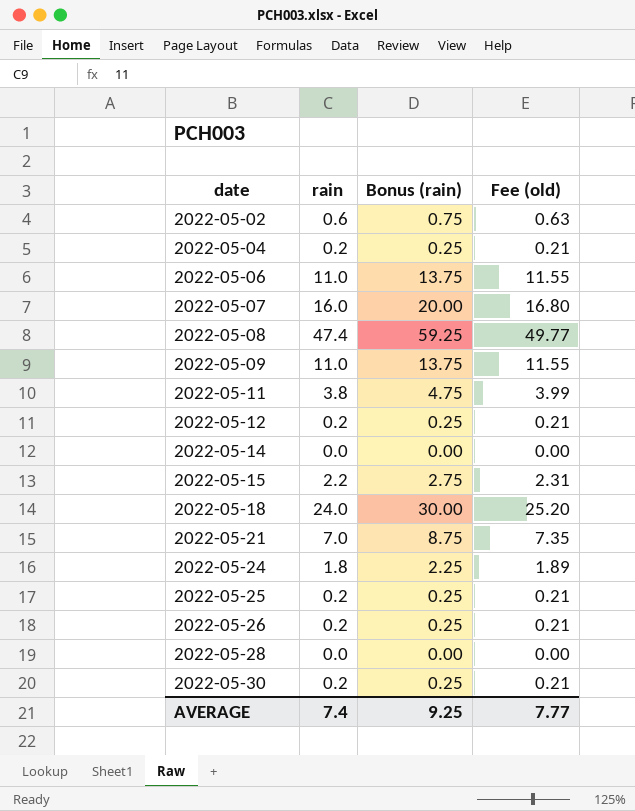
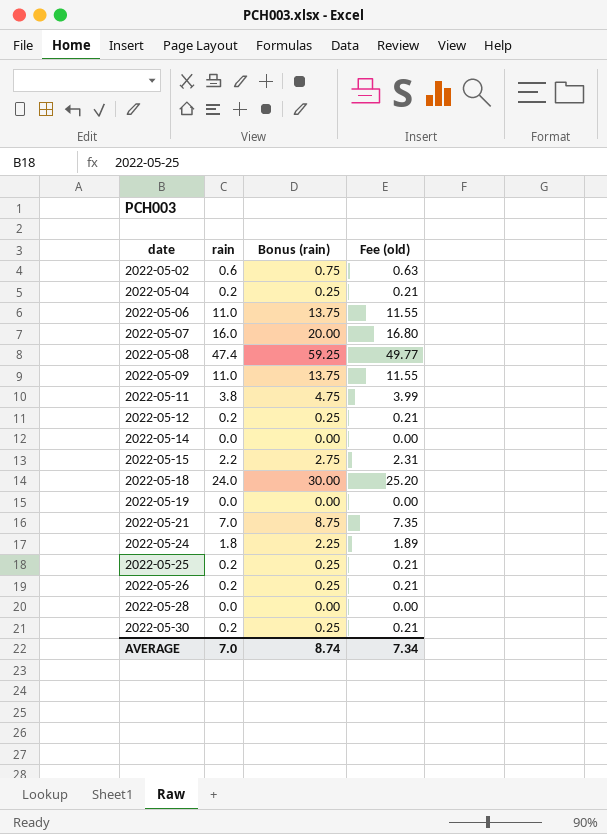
row 2022-05-19: none -> 0.0 | 0.00 | 0.00
AVERAGE | rain: 7.4 -> 7.0
AVERAGE | Bonus (rain): 9.25 -> 8.74
AVERAGE | Fee (old): 7.77 -> 7.34

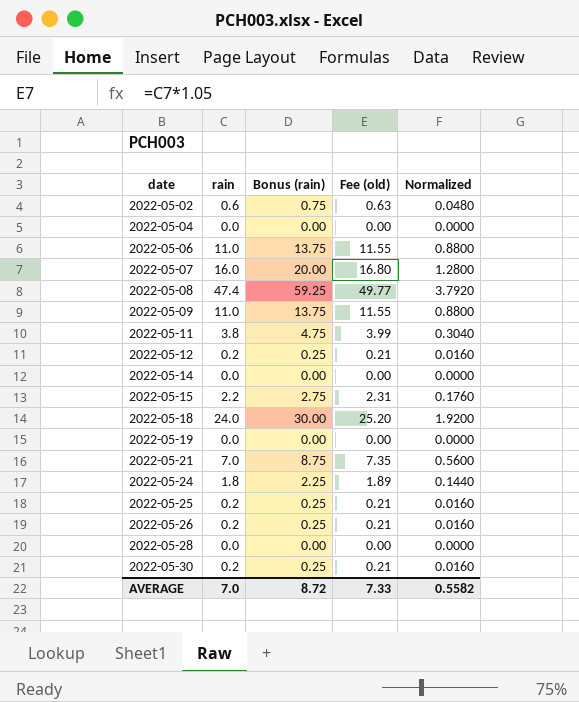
column Normalized | formula: none -> [rain] * 0.08
2022-05-04 | rain: 0.2 -> 0.0
2022-05-04 | Bonus (rain): 0.25 -> 0.00
2022-05-04 | Fee (old): 0.21 -> 0.00
AVERAGE | Bonus (rain): 8.74 -> 8.72
AVERAGE | Fee (old): 7.34 -> 7.33

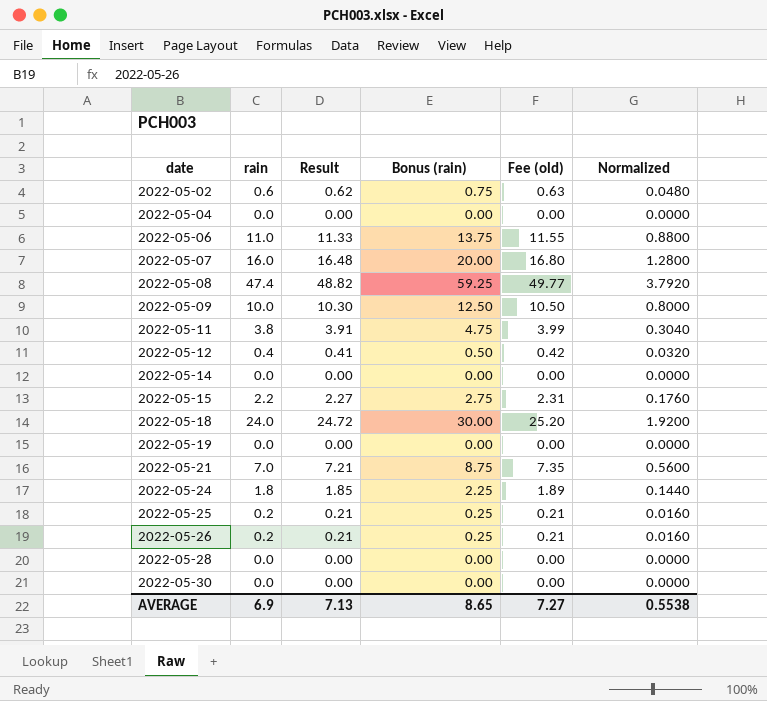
column Result | formula: none -> [rain] * 1.03
2022-05-09 | rain: 11.0 -> 10.0
2022-05-09 | Bonus (rain): 13.75 -> 12.50
2022-05-09 | Fee (old): 11.55 -> 10.50
2022-05-09 | Normalized: 0.8800 -> 0.8000
2022-05-12 | rain: 0.2 -> 0.4
2022-05-12 | Bonus (rain): 0.25 -> 0.50
2022-05-12 | Fee (old): 0.21 -> 0.42
2022-05-12 | Normalized: 0.0160 -> 0.0320
2022-05-30 | rain: 0.2 -> 0.0
2022-05-30 | Bonus (rain): 0.25 -> 0.00
2022-05-30 | Fee (old): 0.21 -> 0.00
2022-05-30 | Normalized: 0.0160 -> 0.0000
AVERAGE | rain: 7.0 -> 6.9
AVERAGE | Bonus (rain): 8.72 -> 8.65
AVERAGE | Fee (old): 7.33 -> 7.27
AVERAGE | Normalized: 0.5582 -> 0.5538

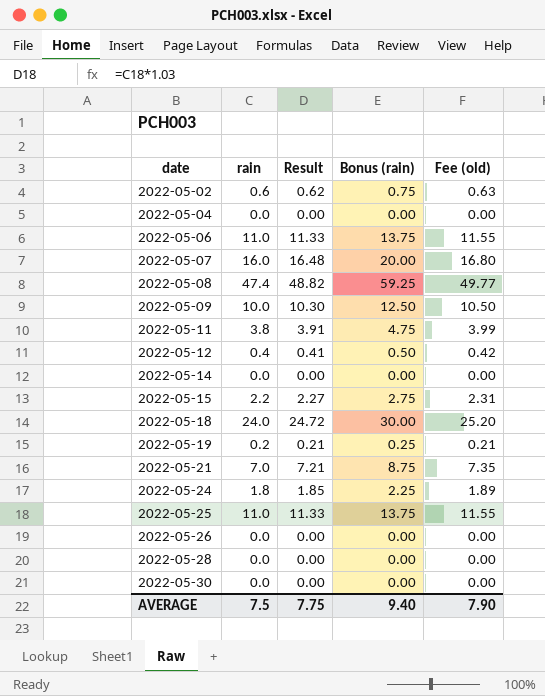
column Normalized | formula: [rain] * 0.08 -> none
2022-05-19 | rain: 0.0 -> 0.2
2022-05-19 | Result: 0.00 -> 0.21
2022-05-19 | Bonus (rain): 0.00 -> 0.25
2022-05-19 | Fee (old): 0.00 -> 0.21
2022-05-25 | rain: 0.2 -> 11.0
2022-05-25 | Result: 0.21 -> 11.33
2022-05-25 | Bonus (rain): 0.25 -> 13.75
2022-05-25 | Fee (old): 0.21 -> 11.55
2022-05-26 | rain: 0.2 -> 0.0
2022-05-26 | Result: 0.21 -> 0.00
2022-05-26 | Bonus (rain): 0.25 -> 0.00
2022-05-26 | Fee (old): 0.21 -> 0.00
AVERAGE | rain: 6.9 -> 7.5
AVERAGE | Result: 7.13 -> 7.75
AVERAGE | Bonus (rain): 8.65 -> 9.40
AVERAGE | Fee (old): 7.27 -> 7.90

